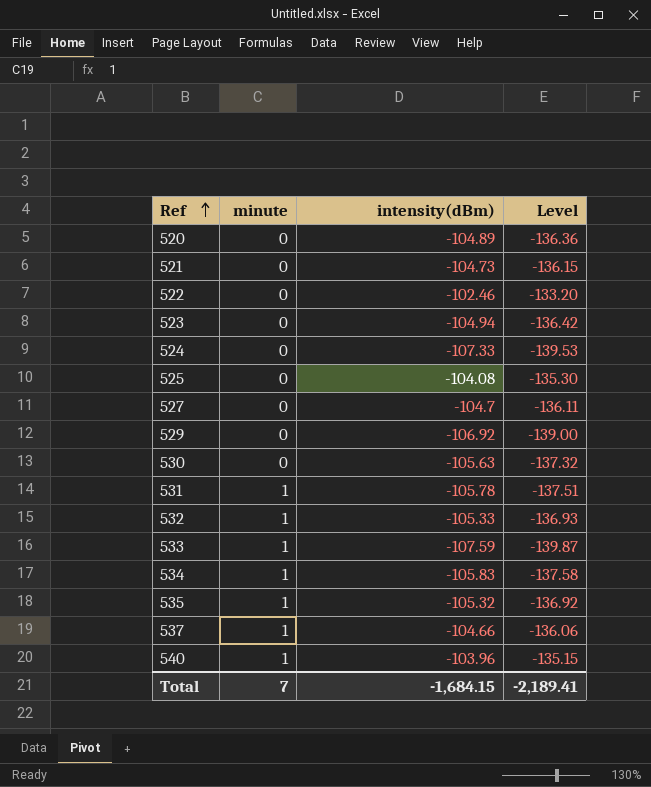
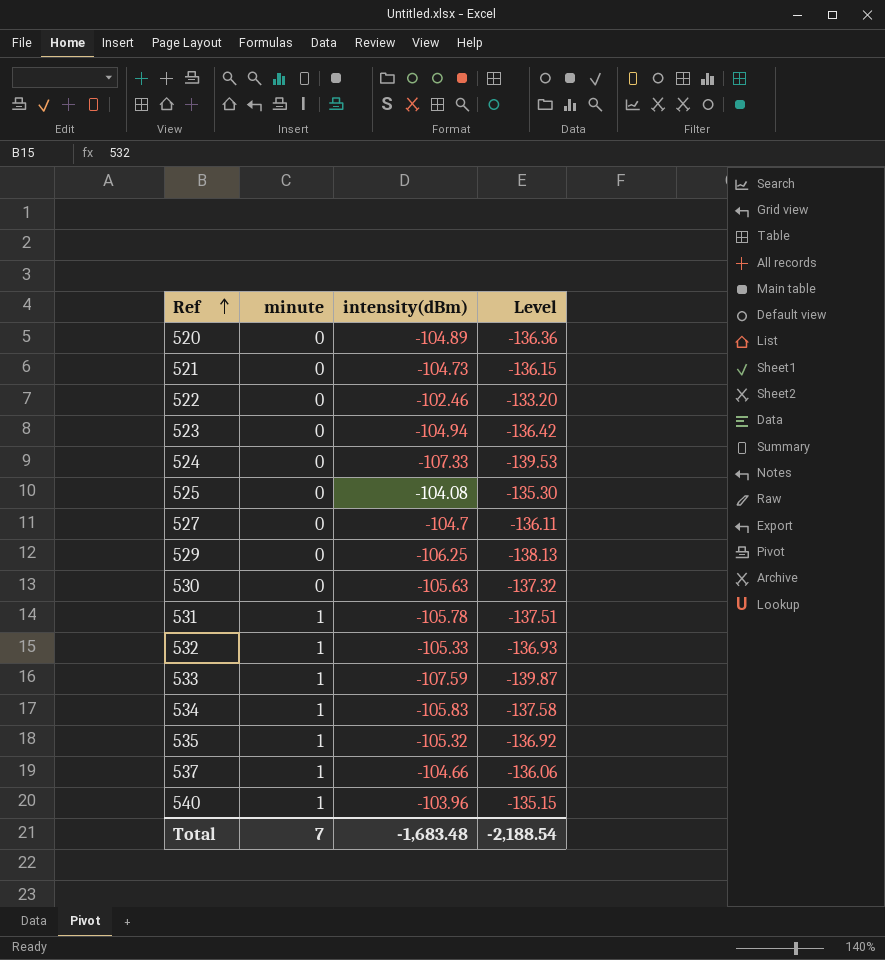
529 | intensity(dBm): -106.92 -> -106.25
529 | Level: -139.00 -> -138.13
Total | intensity(dBm): -1,684.15 -> -1,683.48
Total | Level: -2,189.41 -> -2,188.54

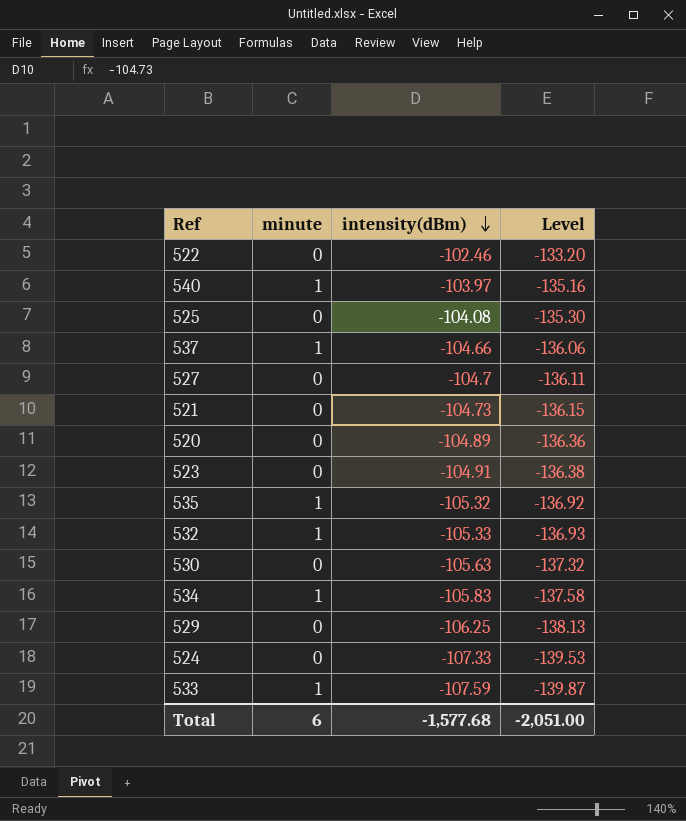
row order: Ref ascending -> intensity(dBm) descending
row 531: 1 | -105.78 | -137.51 -> none
540 | intensity(dBm): -103.96 -> -103.97
540 | Level: -135.15 -> -135.16
523 | intensity(dBm): -104.94 -> -104.91
523 | Level: -136.42 -> -136.38
Total | minute: 7 -> 6
Total | intensity(dBm): -1,683.48 -> -1,577.68
Total | Level: -2,188.54 -> -2,051.00

